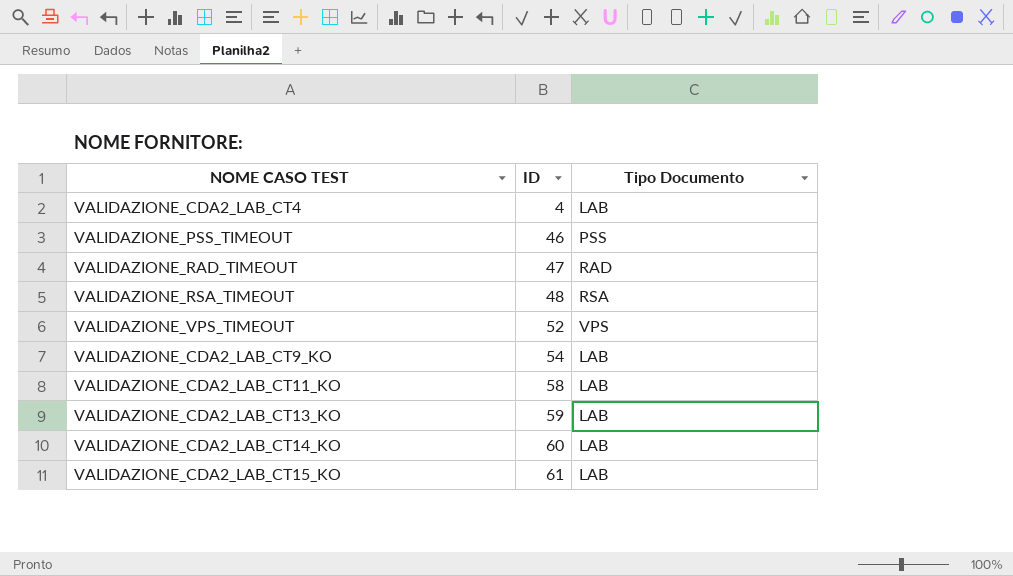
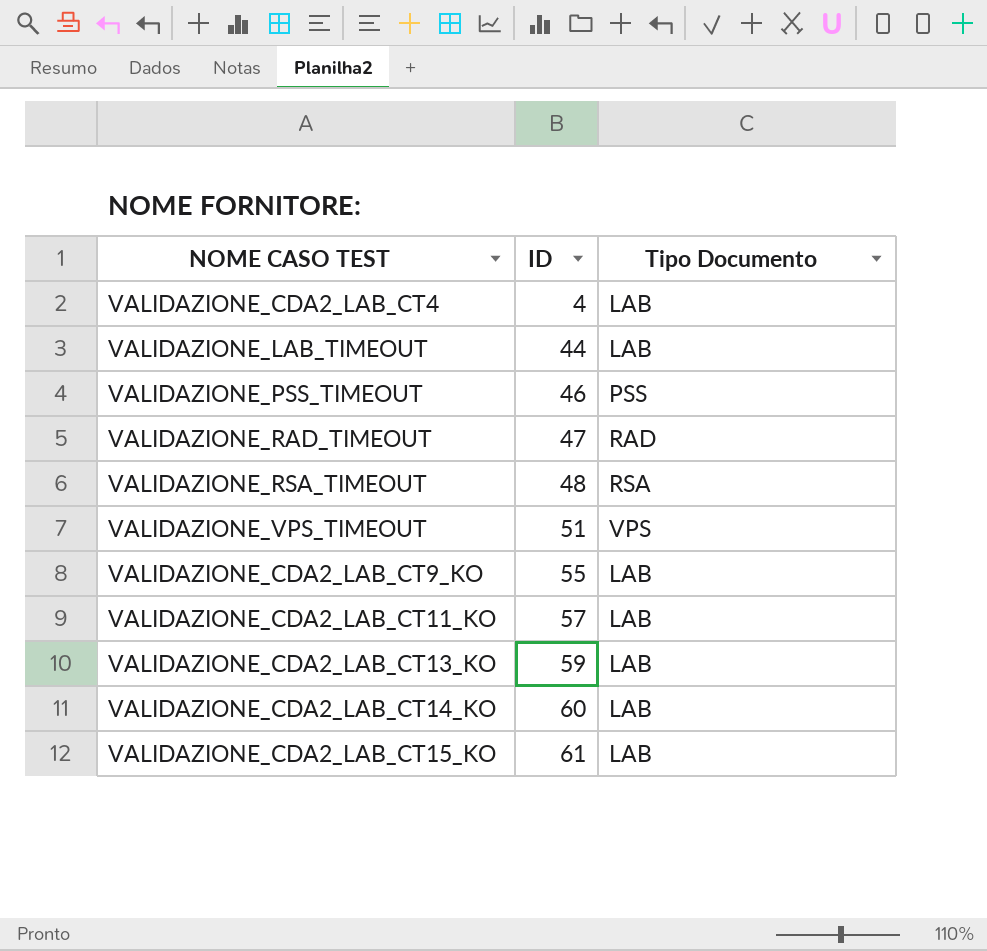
row VALIDAZIONE_LAB_TIMEOUT: none -> 44 | LAB
VALIDAZIONE_VPS_TIMEOUT | ID: 52 -> 51
VALIDAZIONE_CDA2_LAB_CT9_KO | ID: 54 -> 55
VALIDAZIONE_CDA2_LAB_CT11_KO | ID: 58 -> 57

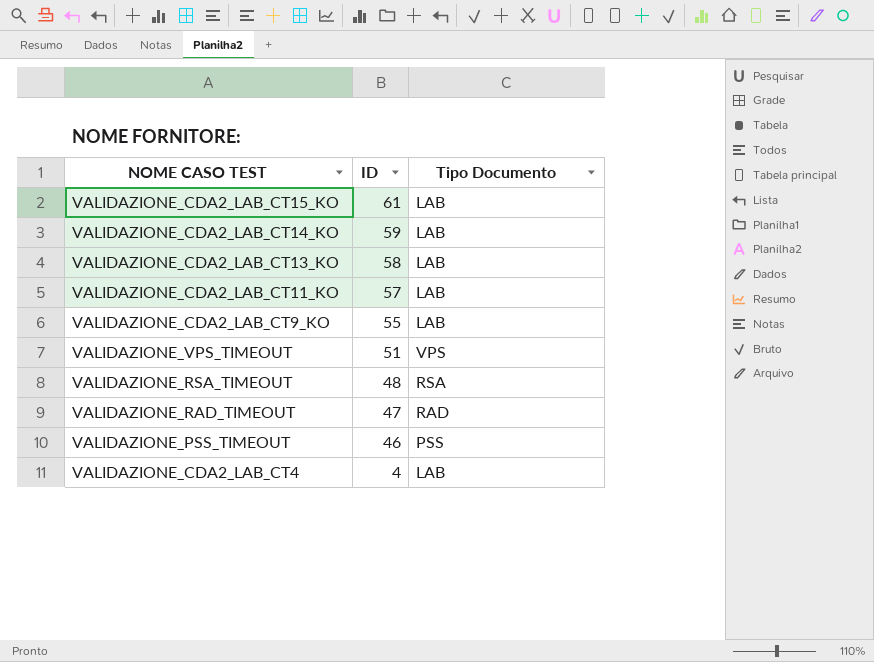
row order: ID ascending -> ID descending
row VALIDAZIONE_LAB_TIMEOUT: 44 | LAB -> none
VALIDAZIONE_CDA2_LAB_CT14_KO | ID: 60 -> 59
VALIDAZIONE_CDA2_LAB_CT13_KO | ID: 59 -> 58

